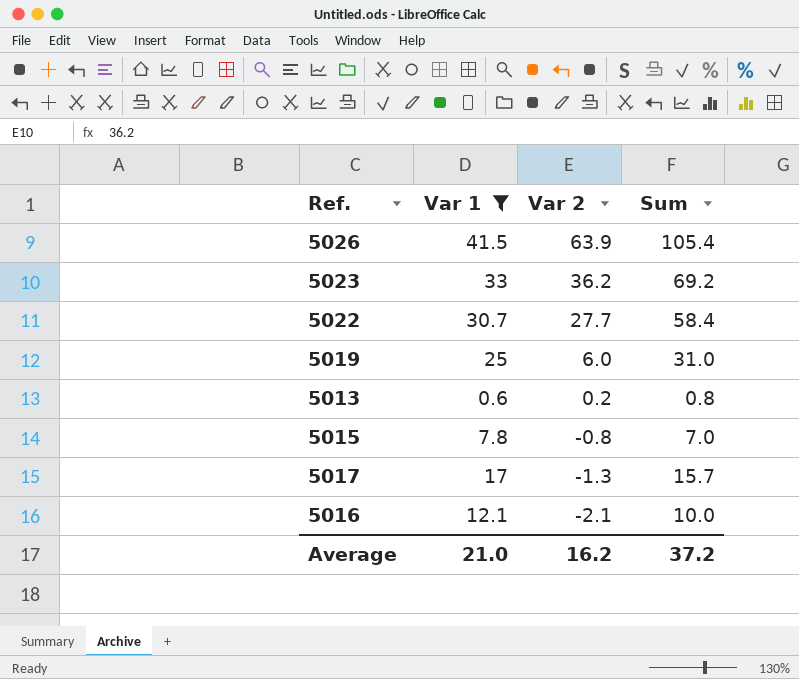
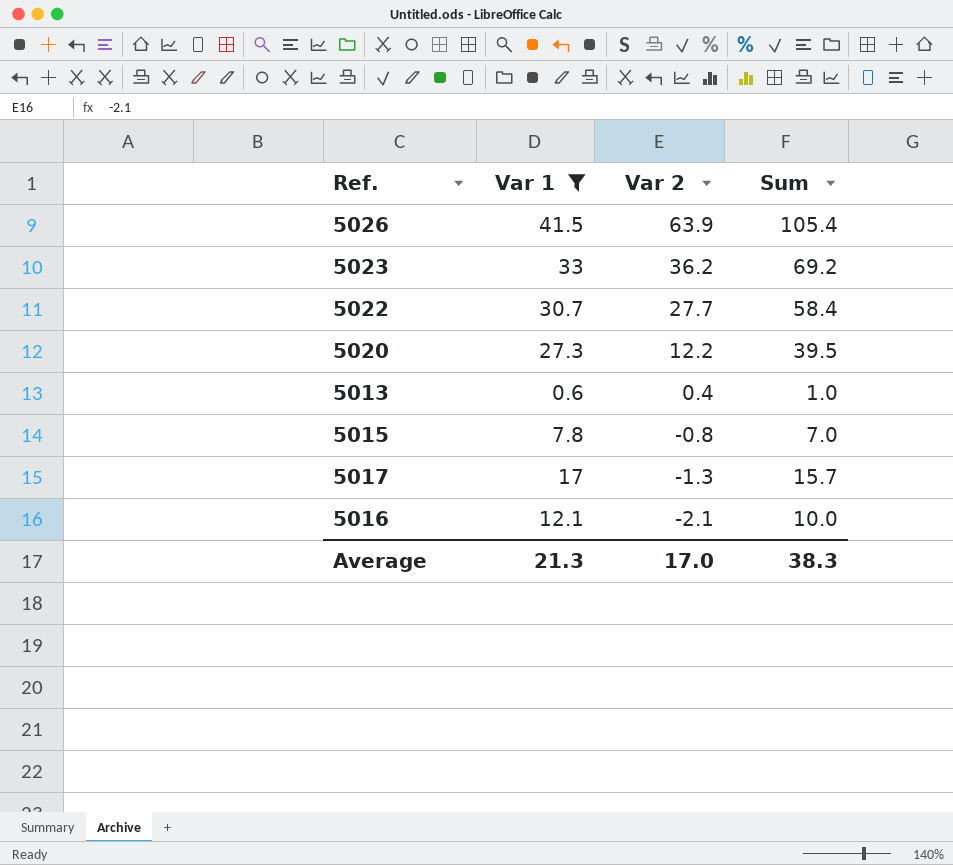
row 5019: 25 | 6.0 | 31.0 -> none
row 5020: none -> 27.3 | 12.2 | 39.5
5013 | Var 2: 0.2 -> 0.4
5013 | Sum: 0.8 -> 1.0
Average | Var 1: 21.0 -> 21.3
Average | Var 2: 16.2 -> 17.0
Average | Sum: 37.2 -> 38.3

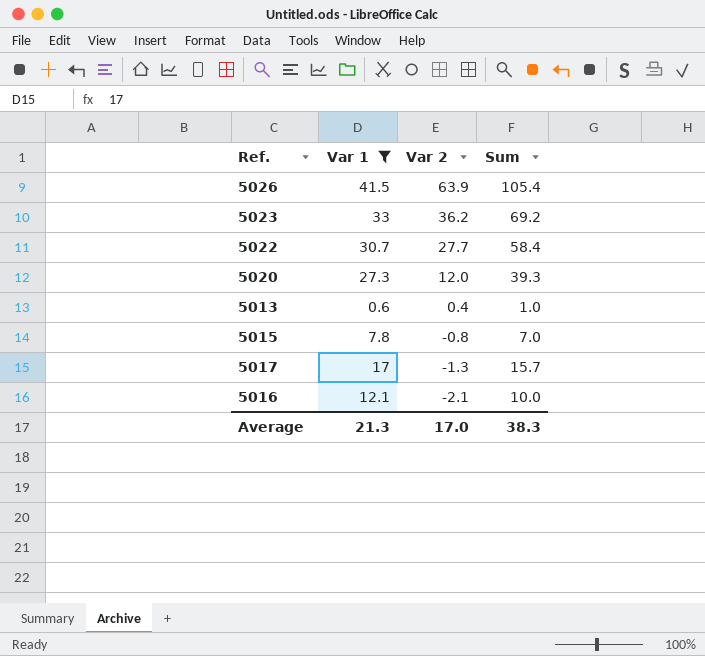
5020 | Var 2: 12.2 -> 12.0
5020 | Sum: 39.5 -> 39.3

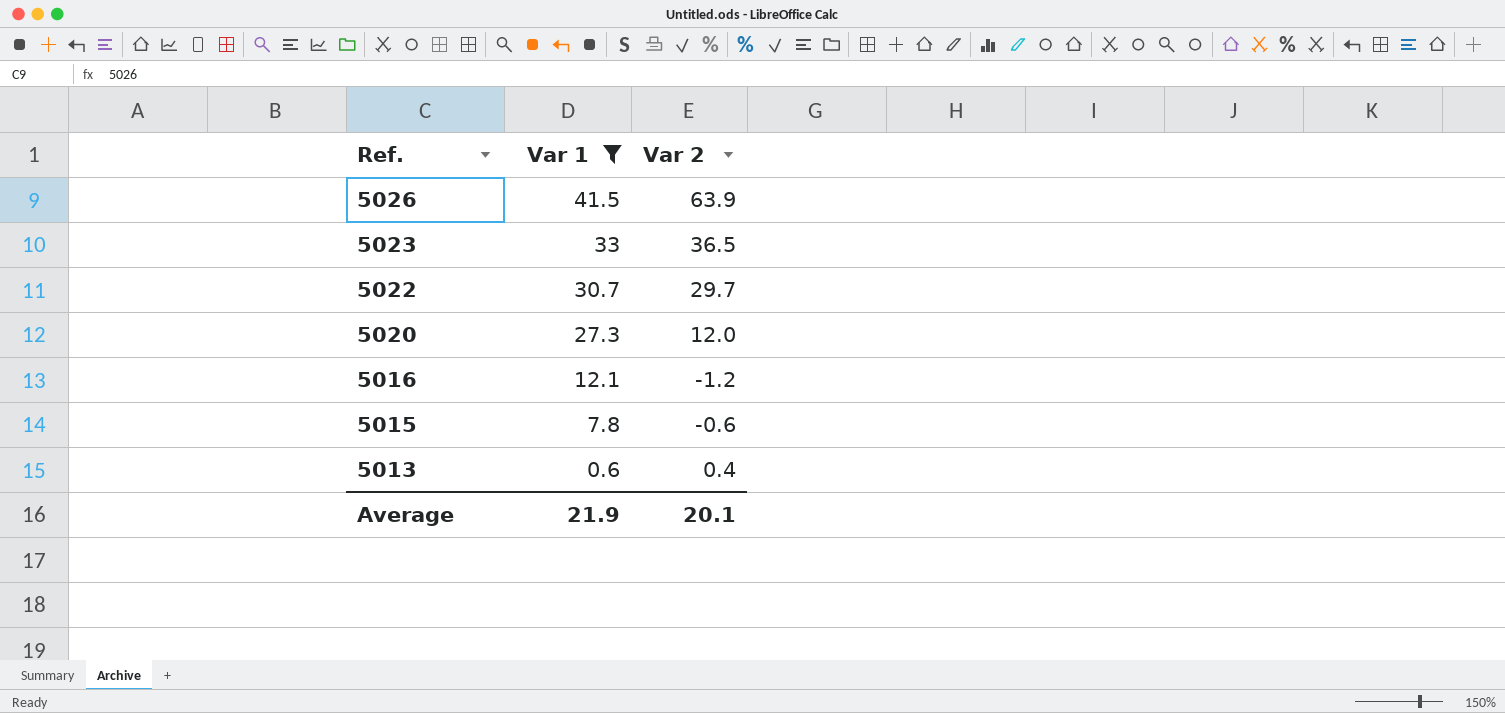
row order: Var 2 descending -> Ref. descending
column Sum | formula: [Var 1] + [Var 2] -> none
row 5017: 17 | -1.3 | 15.7 -> none
5023 | Var 2: 36.2 -> 36.5
5022 | Var 2: 27.7 -> 29.7
5016 | Var 2: -2.1 -> -1.2
5015 | Var 2: -0.8 -> -0.6
Average | Var 1: 21.3 -> 21.9
Average | Var 2: 17.0 -> 20.1

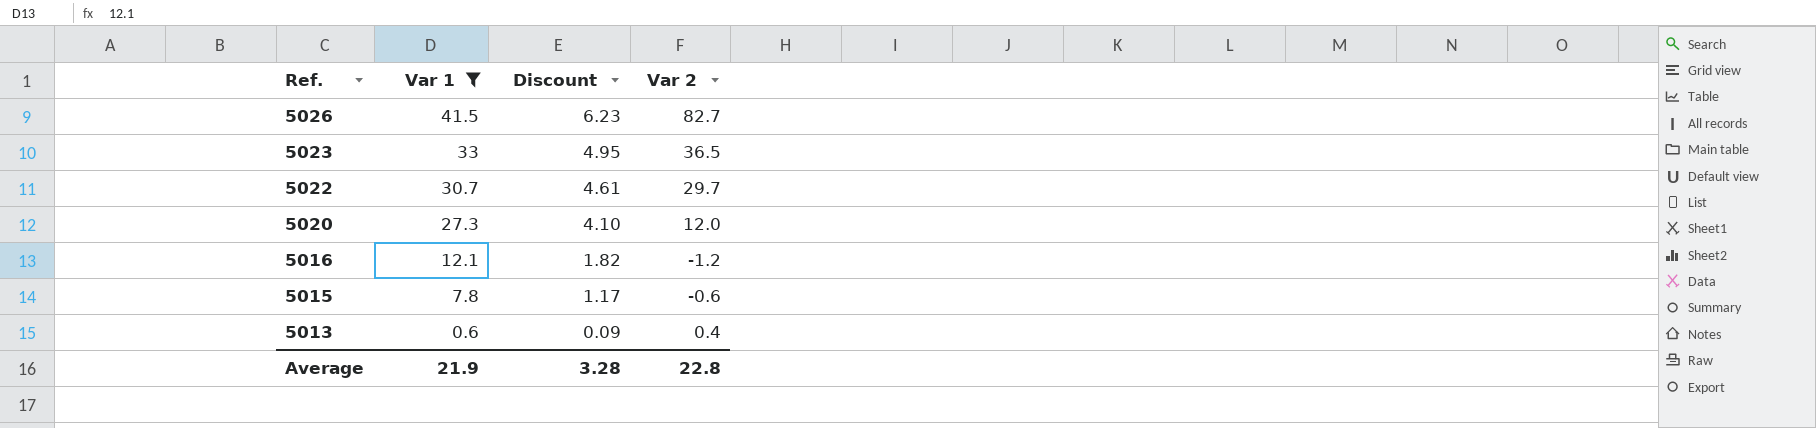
column Discount | formula: none -> [Var 1] * 0.15
5026 | Var 2: 63.9 -> 82.7
Average | Var 2: 20.1 -> 22.8

